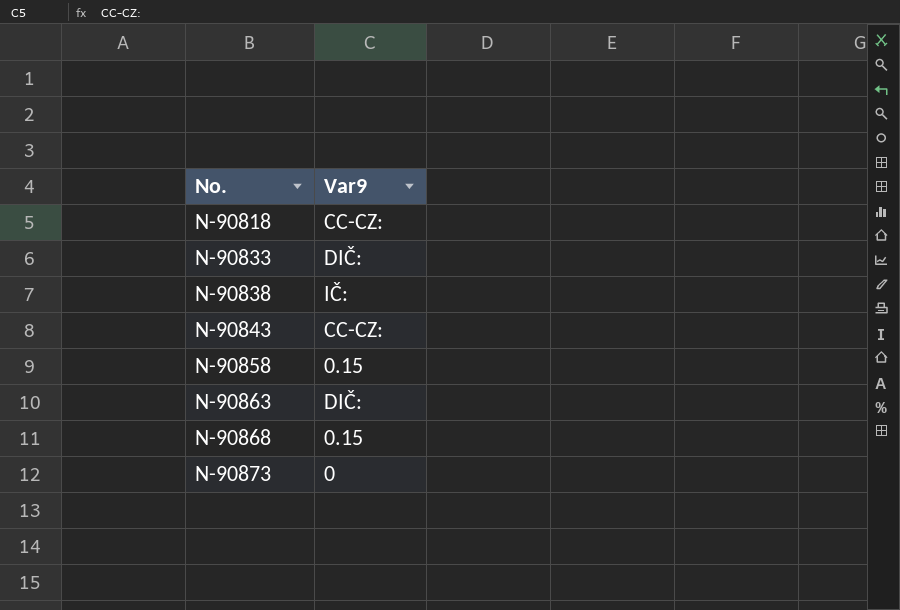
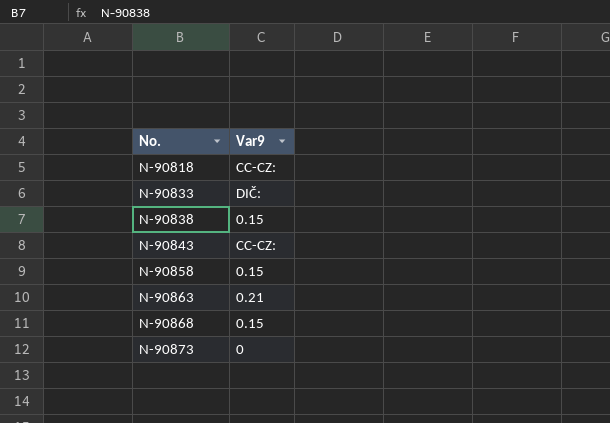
N-90838 | Var9: IČ: -> 0.15
N-90863 | Var9: DIČ: -> 0.21

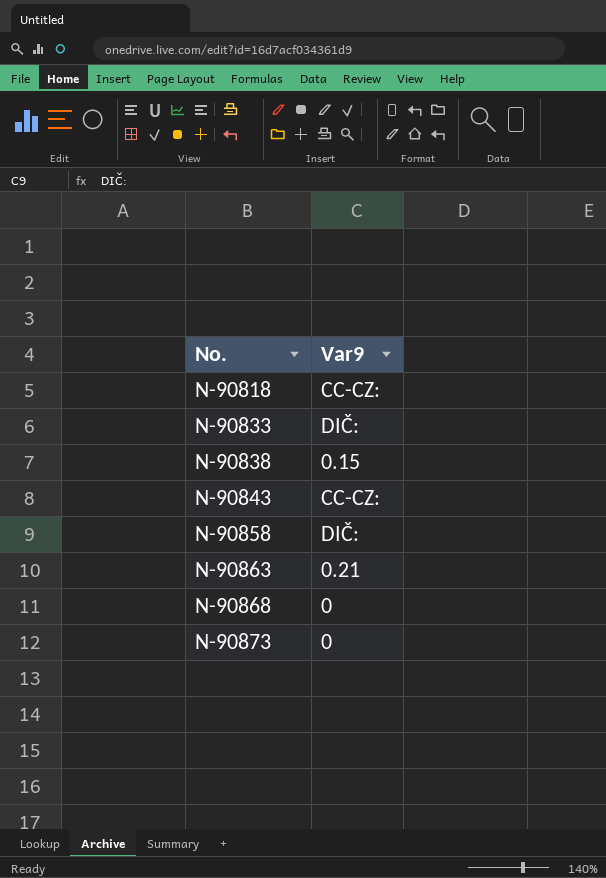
N-90858 | Var9: 0.15 -> DIČ:
N-90868 | Var9: 0.15 -> 0

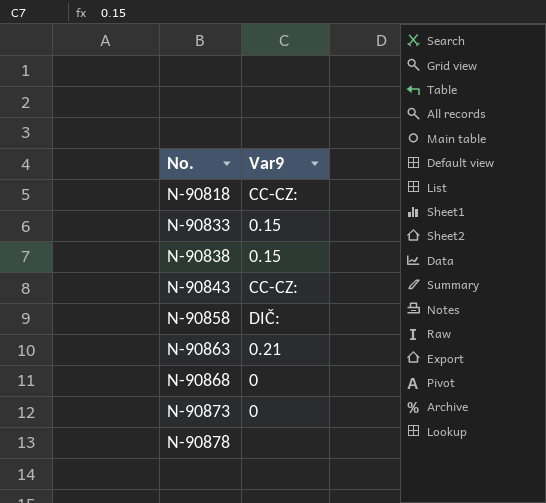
N-90833 | Var9: DIČ: -> 0.15
row N-90878: none -> none

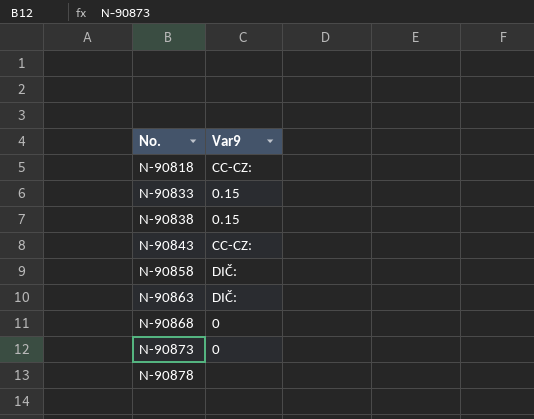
N-90863 | Var9: 0.21 -> DIČ:

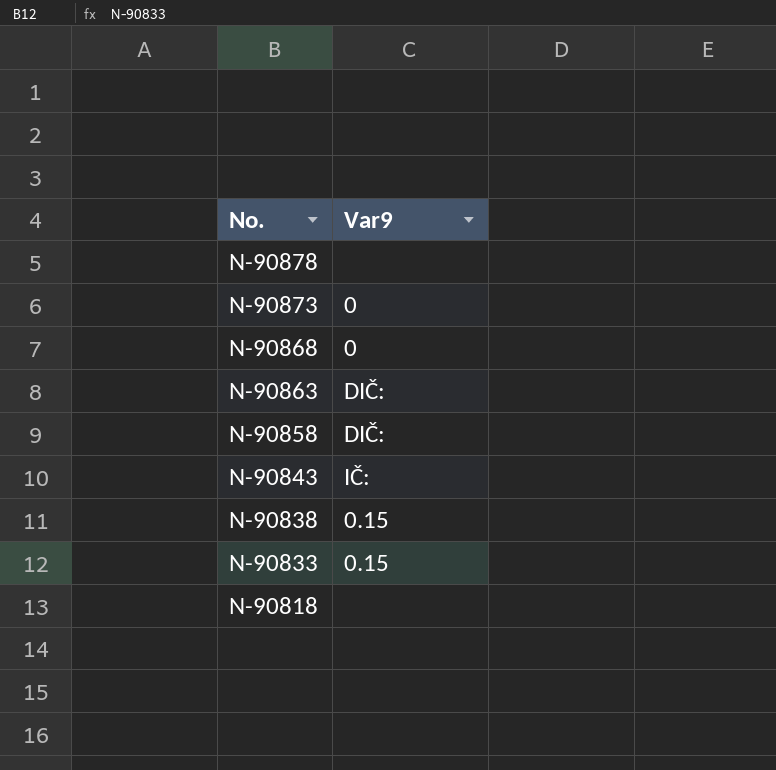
row order: No. ascending -> No. descending
N-90843 | Var9: CC-CZ: -> IČ:
N-90818 | Var9: CC-CZ: -> none

